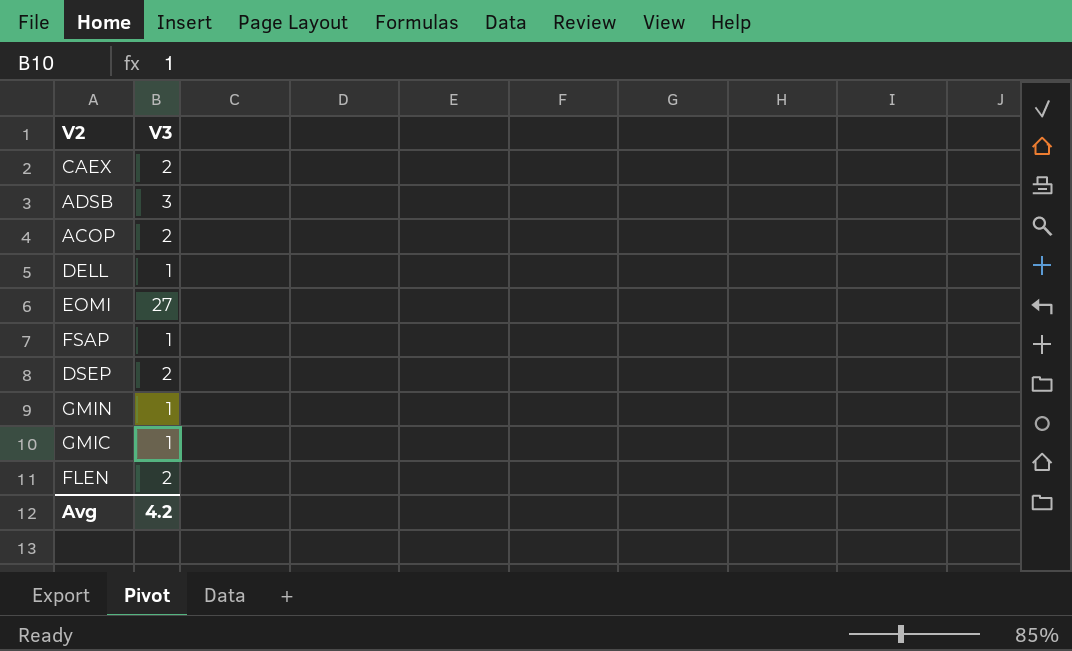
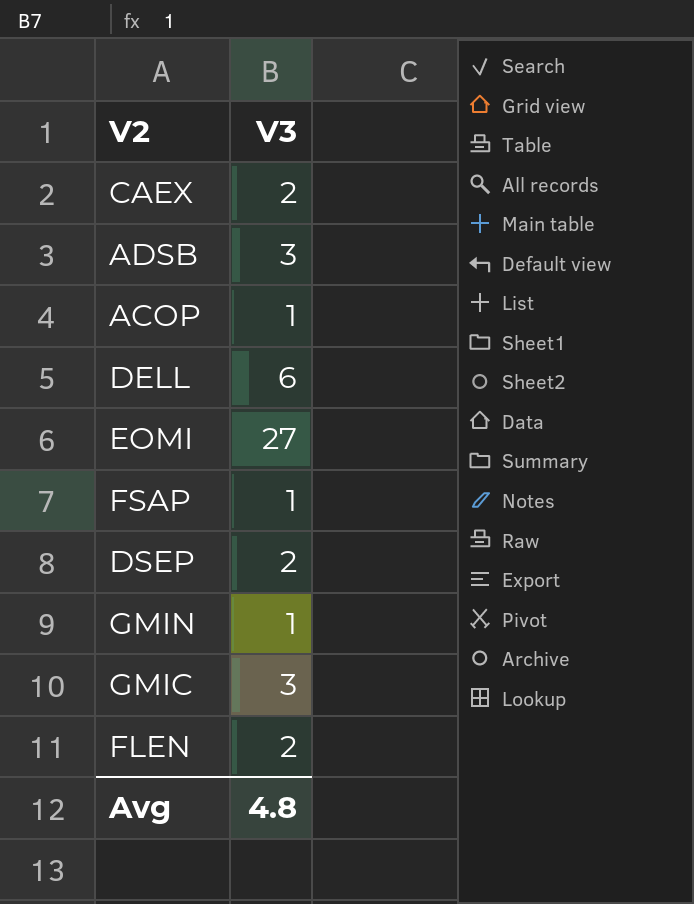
ACOP | V3: 2 -> 1
DELL | V3: 1 -> 6
GMIC | V3: 1 -> 3
Avg | V3: 4.2 -> 4.8

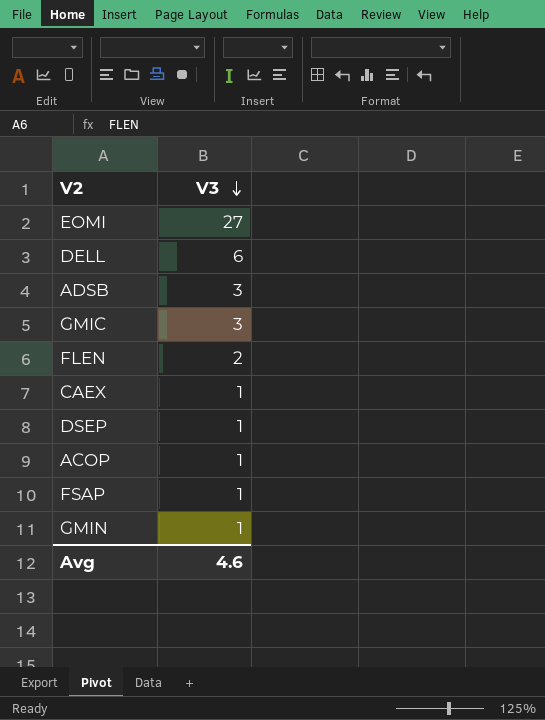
row order: none -> V3 descending
CAEX | V3: 2 -> 1
DSEP | V3: 2 -> 1
Avg | V3: 4.8 -> 4.6

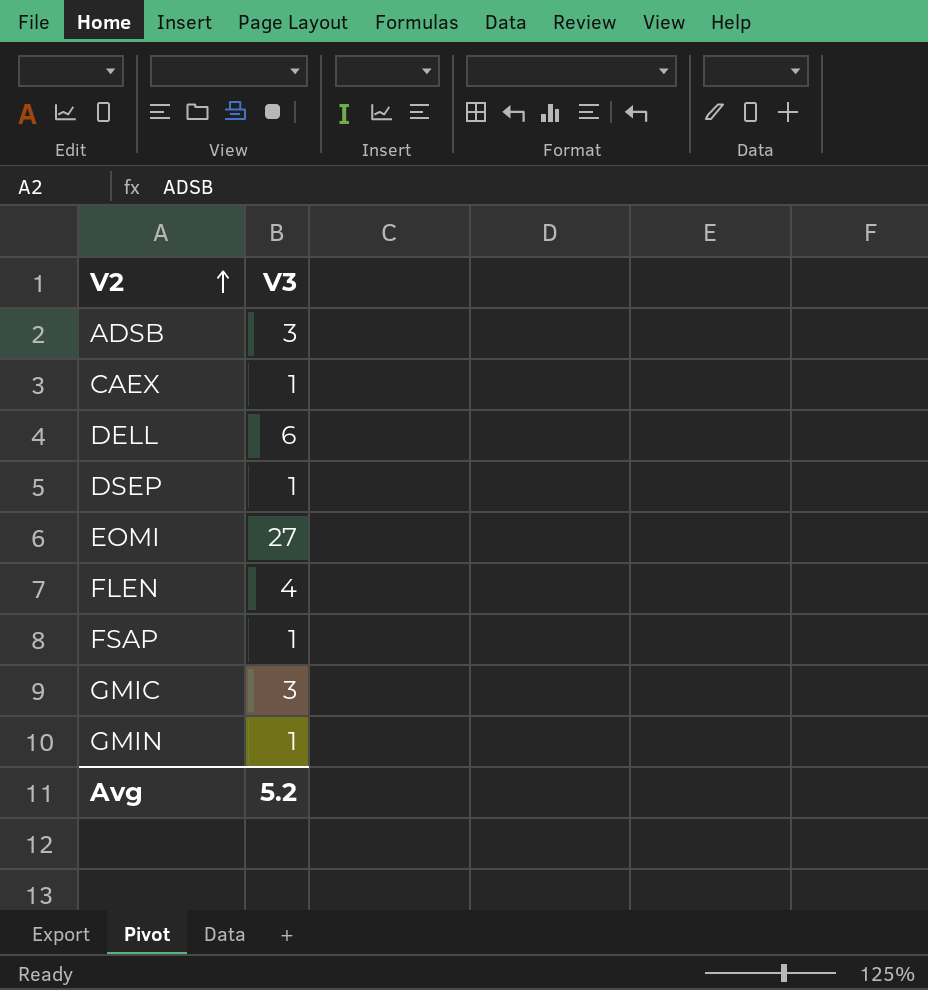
row order: V3 descending -> V2 ascending
row ACOP: 1 -> none
FLEN | V3: 2 -> 4
Avg | V3: 4.6 -> 5.2

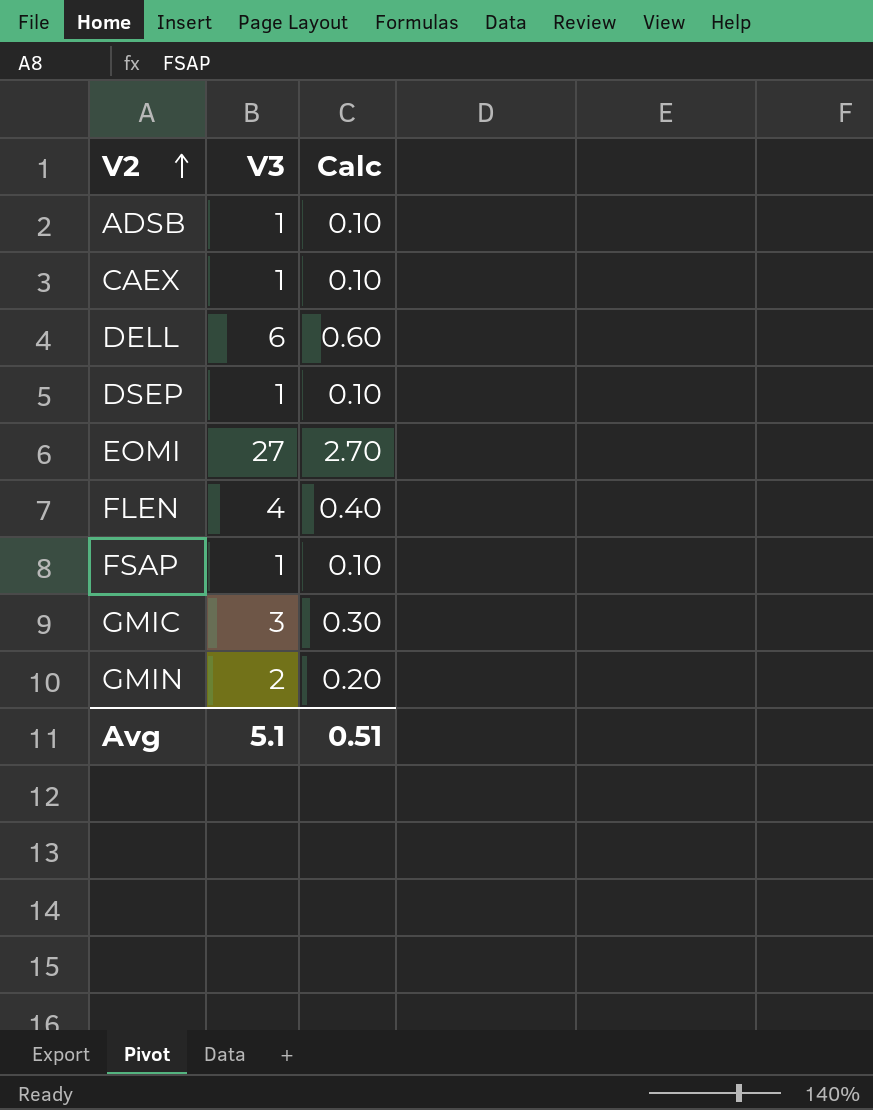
column Calc | formula: none -> [V3] * 0.1
ADSB | V3: 3 -> 1
GMIN | V3: 1 -> 2
Avg | V3: 5.2 -> 5.1

